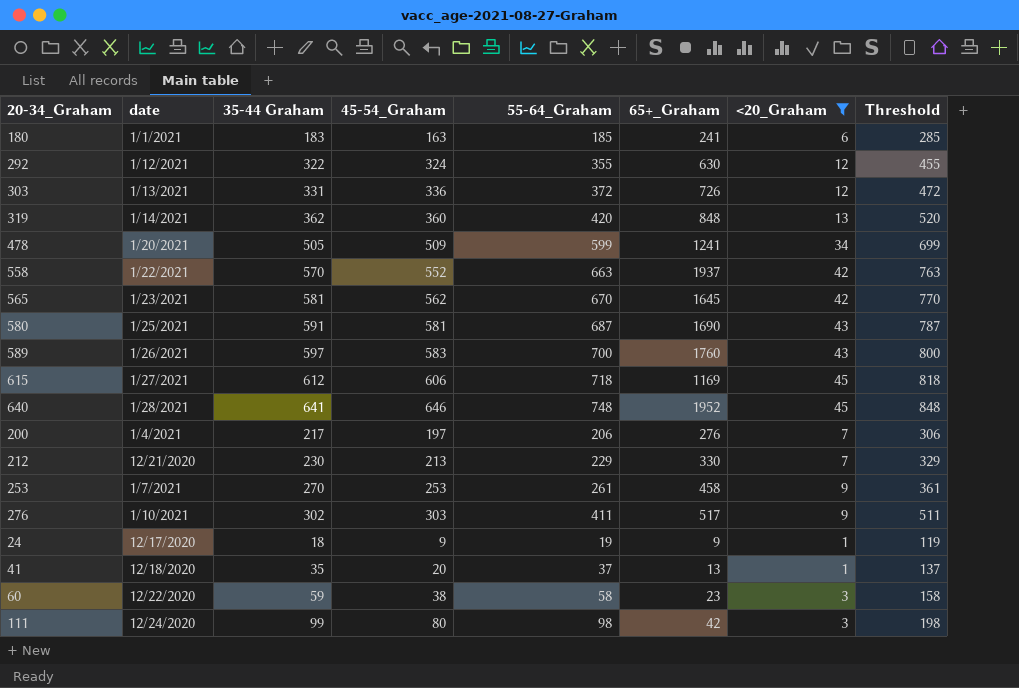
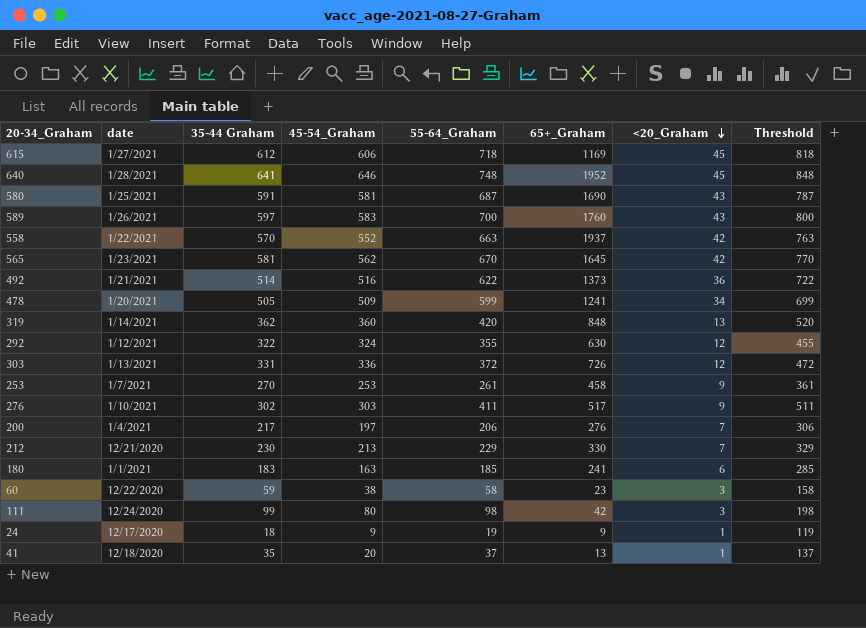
filter: <20_Graham != 36 -> none
row order: none -> <20_Graham descending

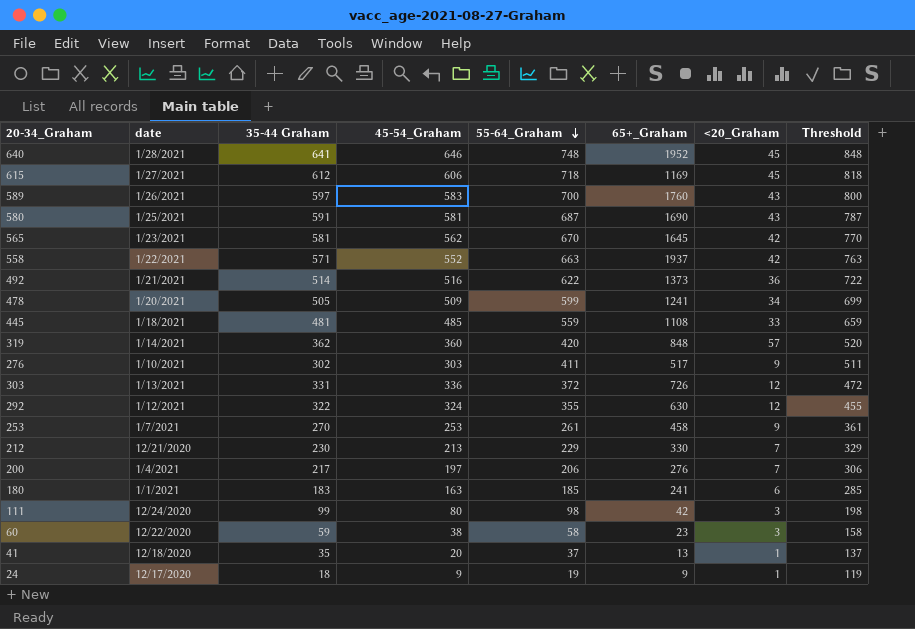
row order: <20_Graham descending -> 55-64_Graham descending
558 | 35-44 Graham: 570 -> 571
row 445: none -> 1/18/2021 | 481 | 485 | 559 | 1108 | 33 | 659
319 | <20_Graham: 13 -> 57

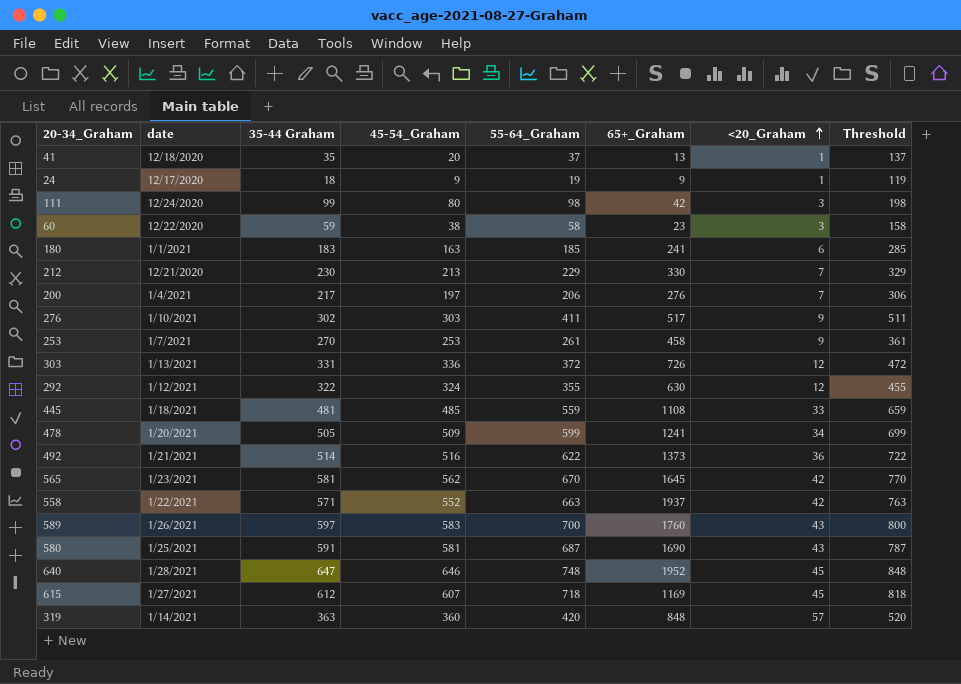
row order: 55-64_Graham descending -> <20_Graham ascending
640 | 35-44 Graham: 641 -> 647
615 | 45-54_Graham: 606 -> 607
319 | 35-44 Graham: 362 -> 363

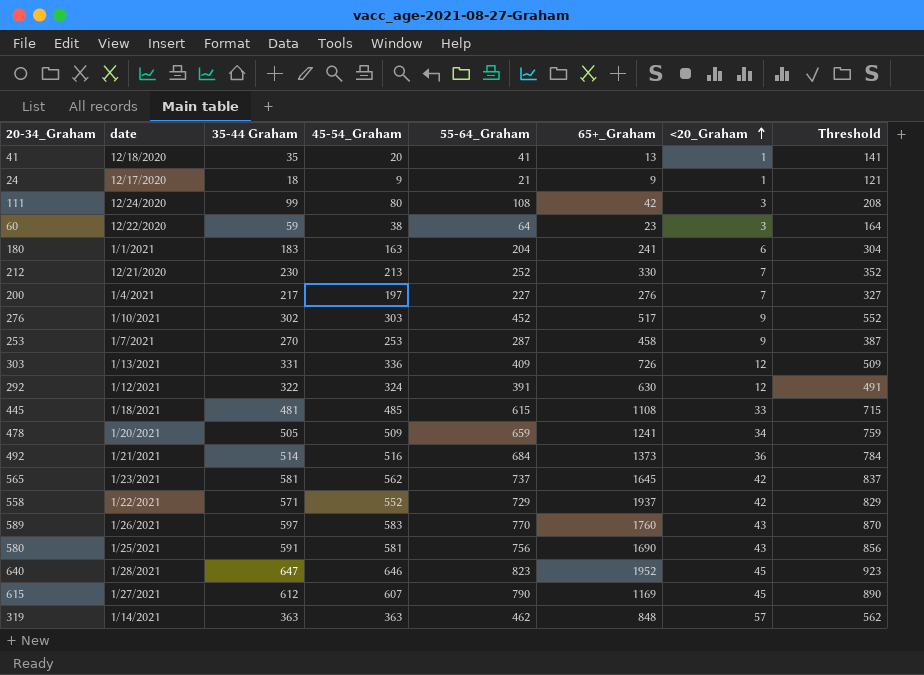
41 | 55-64_Graham: 37 -> 41
41 | Threshold: 137 -> 141
24 | 55-64_Graham: 19 -> 21
24 | Threshold: 119 -> 121
111 | 55-64_Graham: 98 -> 108
111 | Threshold: 198 -> 208
60 | 55-64_Graham: 58 -> 64
60 | Threshold: 158 -> 164
180 | 55-64_Graham: 185 -> 204
180 | Threshold: 285 -> 304
212 | 55-64_Graham: 229 -> 252
212 | Threshold: 329 -> 352
200 | 55-64_Graham: 206 -> 227
200 | Threshold: 306 -> 327
276 | 55-64_Graham: 411 -> 452
276 | Threshold: 511 -> 552
253 | 55-64_Graham: 261 -> 287
253 | Threshold: 361 -> 387
303 | 55-64_Graham: 372 -> 409
303 | Threshold: 472 -> 509
292 | 55-64_Graham: 355 -> 391
292 | Threshold: 455 -> 491
445 | 55-64_Graham: 559 -> 615
445 | Threshold: 659 -> 715
478 | 55-64_Graham: 599 -> 659
478 | Threshold: 699 -> 759
492 | 55-64_Graham: 622 -> 684
492 | Threshold: 722 -> 784
565 | 55-64_Graham: 670 -> 737
565 | Threshold: 770 -> 837
558 | 55-64_Graham: 663 -> 729
558 | Threshold: 763 -> 829
589 | 55-64_Graham: 700 -> 770
589 | Threshold: 800 -> 870
580 | 55-64_Graham: 687 -> 756
580 | Threshold: 787 -> 856
640 | 55-64_Graham: 748 -> 823
640 | Threshold: 848 -> 923
615 | 55-64_Graham: 718 -> 790
615 | Threshold: 818 -> 890
319 | 45-54_Graham: 360 -> 363
319 | 55-64_Graham: 420 -> 462
319 | Threshold: 520 -> 562

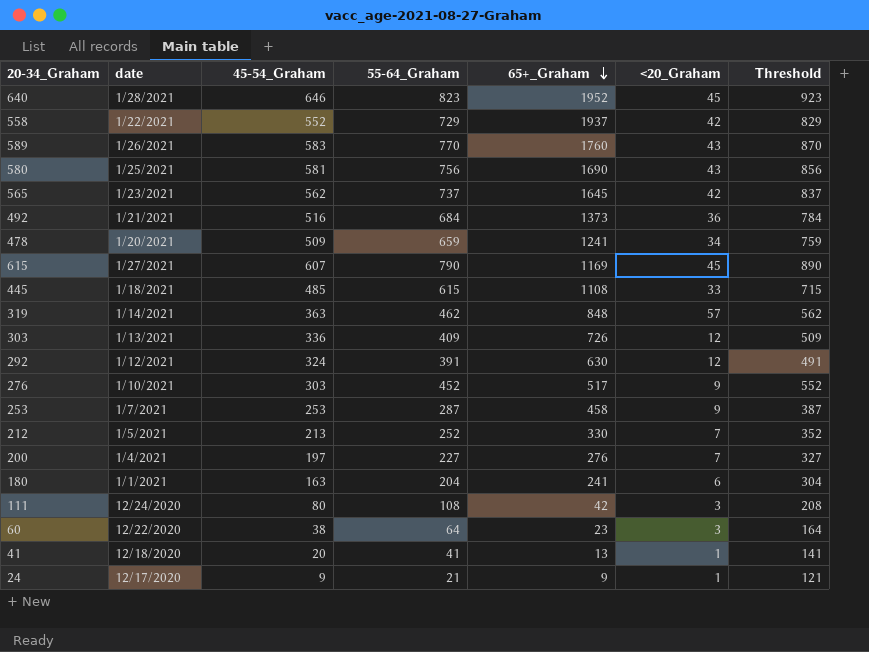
row order: <20_Graham ascending -> 65+_Graham descending
column 35-44 Graham | position: 3 -> none
212 | date: 12/21/2020 -> 1/5/2021

